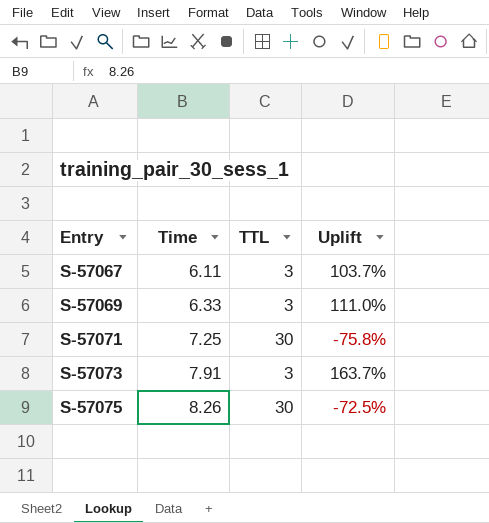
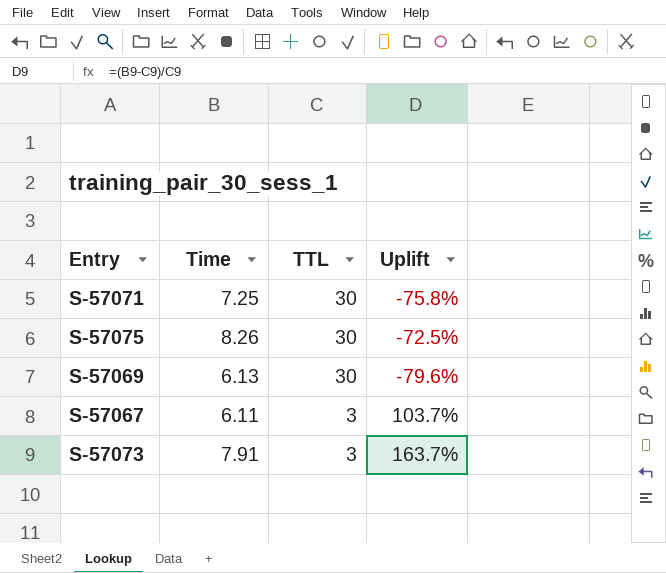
row order: Entry ascending -> TTL descending
S-57069 | Time: 6.33 -> 6.13
S-57069 | TTL: 3 -> 30
S-57069 | Uplift: 111.0% -> -79.6%

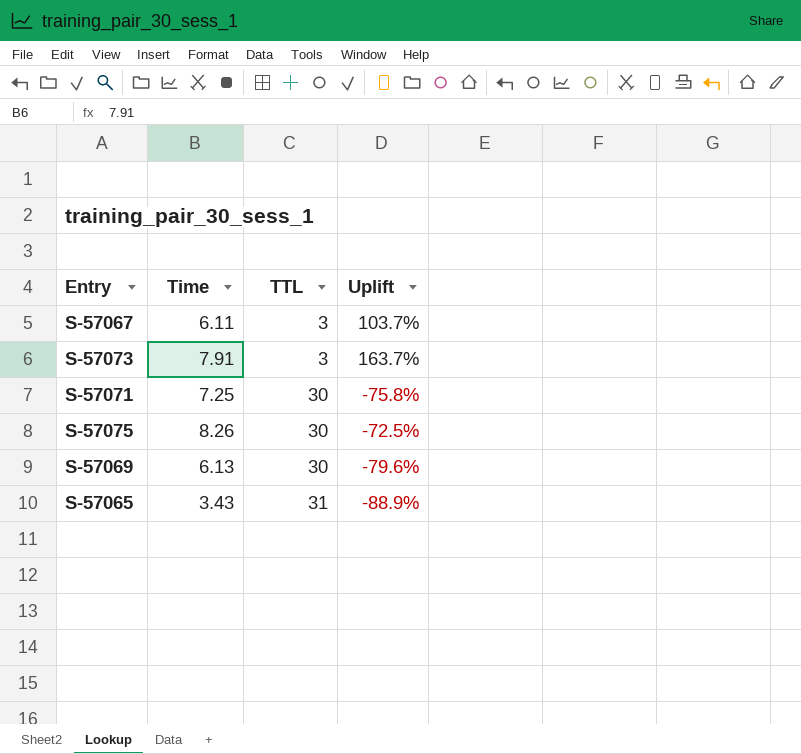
row order: TTL descending -> TTL ascending
row S-57065: none -> 3.43 | 31 | -88.9%

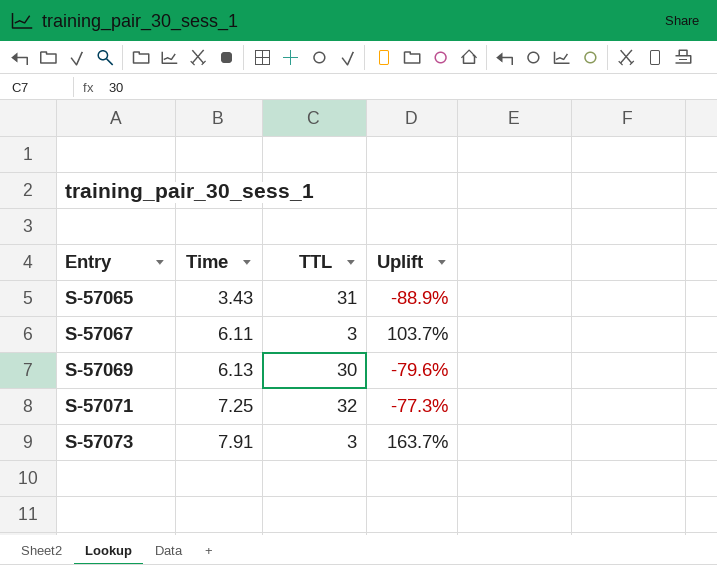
row order: TTL ascending -> Entry ascending
row S-57075: 8.26 | 30 | -72.5% -> none
S-57071 | TTL: 30 -> 32
S-57071 | Uplift: -75.8% -> -77.3%

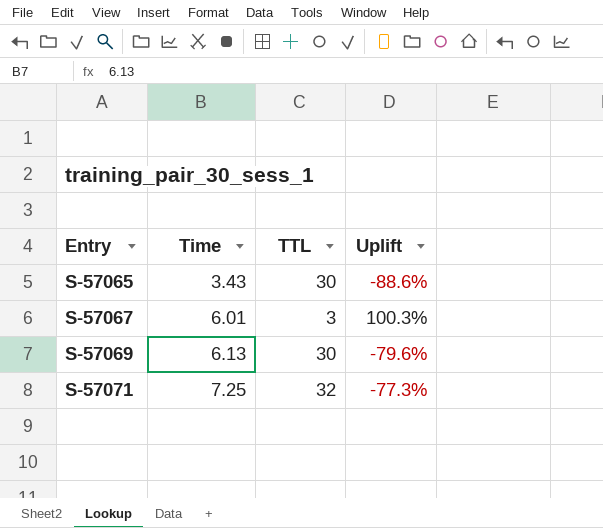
row S-57073: 7.91 | 3 | 163.7% -> none
S-57065 | TTL: 31 -> 30
S-57065 | Uplift: -88.9% -> -88.6%
S-57067 | Time: 6.11 -> 6.01
S-57067 | Uplift: 103.7% -> 100.3%

